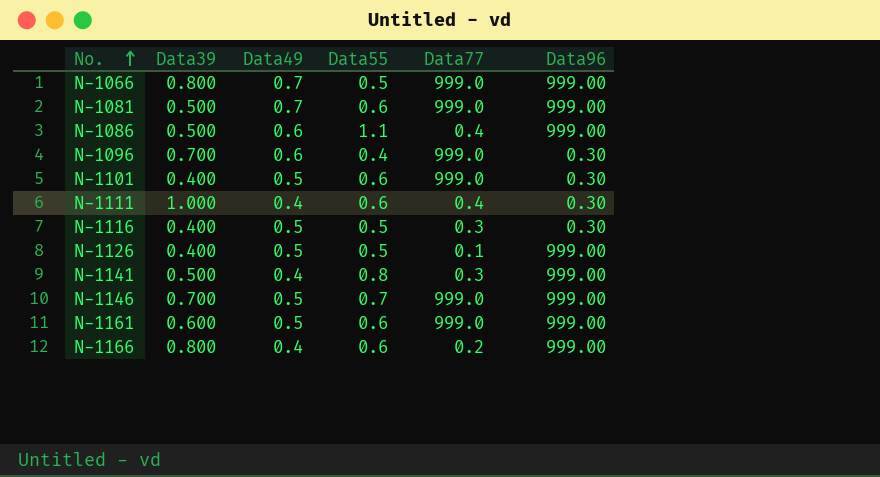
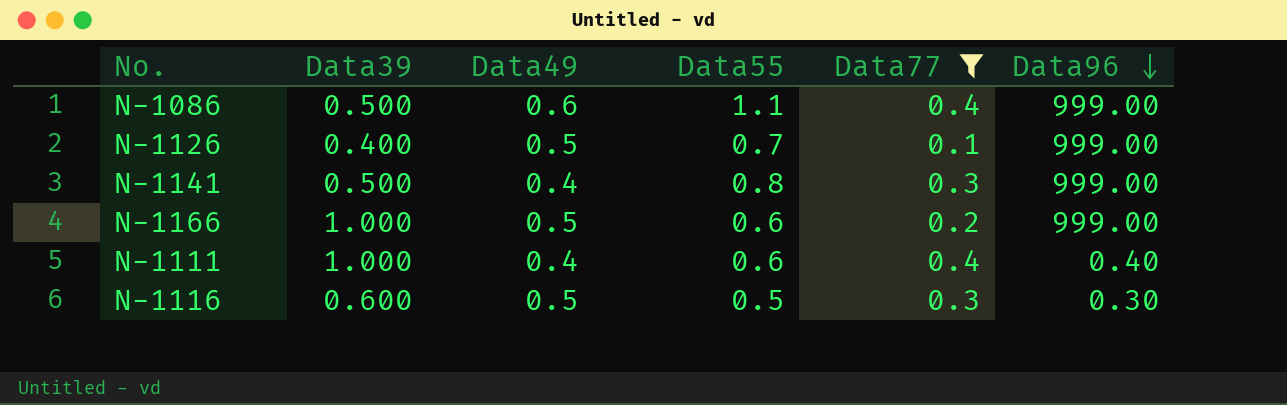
filter: none -> Data77 != 999.0
row order: No. ascending -> Data96 descending
N-1126 | Data55: 0.5 -> 0.7
N-1166 | Data39: 0.800 -> 1.000
N-1166 | Data49: 0.4 -> 0.5
N-1111 | Data96: 0.30 -> 0.40
N-1116 | Data39: 0.400 -> 0.600

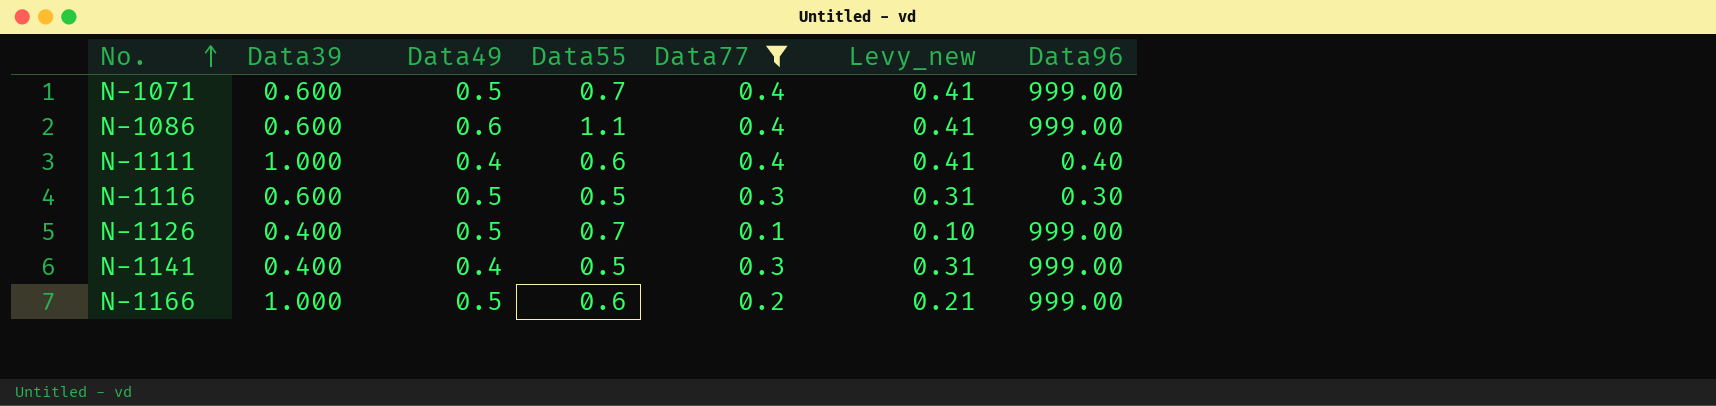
row order: Data96 descending -> No. ascending
column Levy_new | formula: none -> [Data77] * 1.03
row N-1071: none -> 0.600 | 0.5 | 0.7 | 0.4 | 0.41 | 999.00
N-1086 | Data39: 0.500 -> 0.600
N-1141 | Data39: 0.500 -> 0.400
N-1141 | Data55: 0.8 -> 0.5

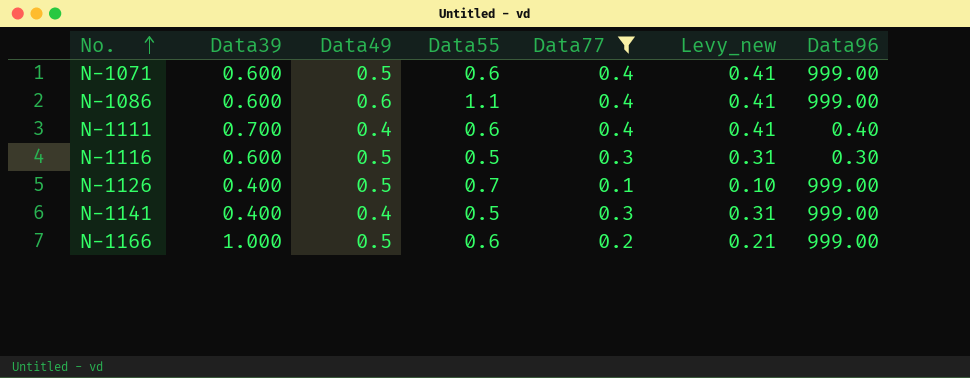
N-1071 | Data55: 0.7 -> 0.6
N-1111 | Data39: 1.000 -> 0.700

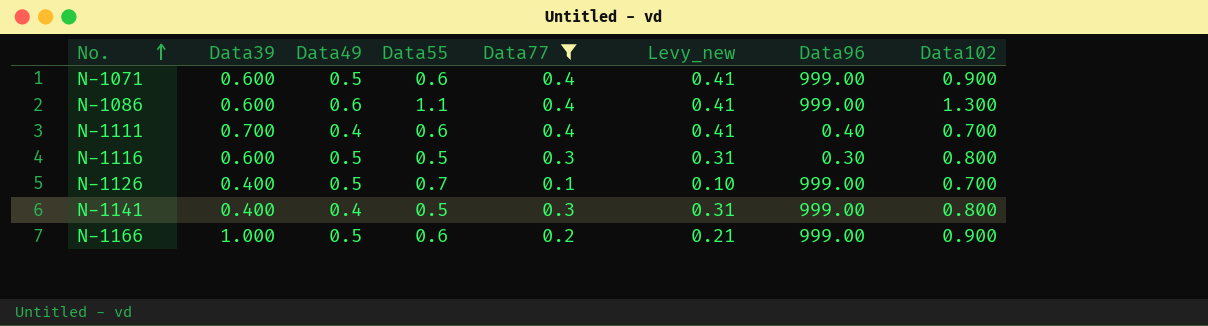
column Data102 | position: none -> 8

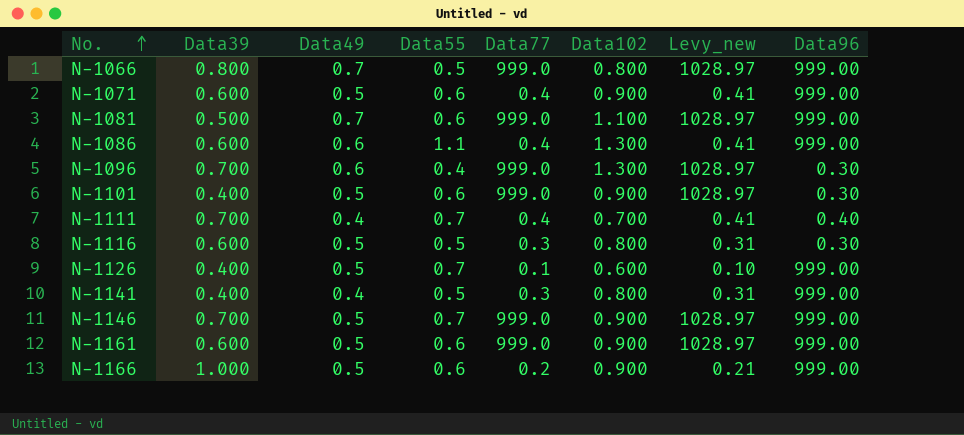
filter: Data77 != 999.0 -> none
column Data102 | position: 8 -> 6
N-1111 | Data55: 0.6 -> 0.7
N-1126 | Data102: 0.700 -> 0.600

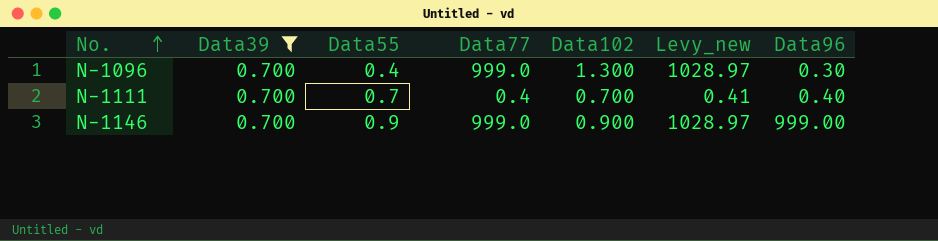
filter: none -> Data39 = 0.700
column Data49 | position: 3 -> none
N-1146 | Data55: 0.7 -> 0.9

